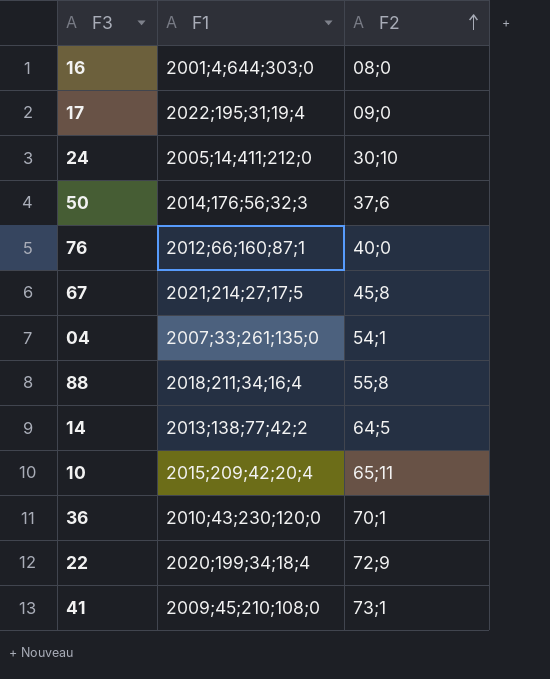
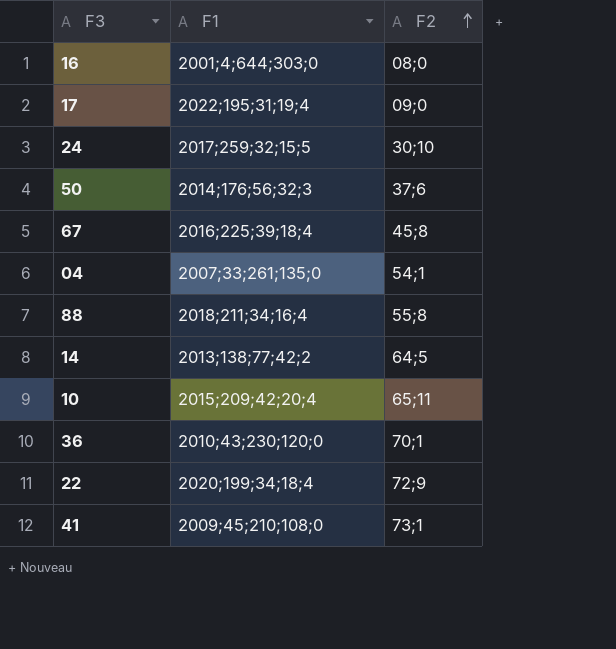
row 76: 2012;66;160;87;1 | 40;0 -> none
24 | F1: 2005;14;411;212;0 -> 2017;259;32;15;5
67 | F1: 2021;214;27;17;5 -> 2016;225;39;18;4

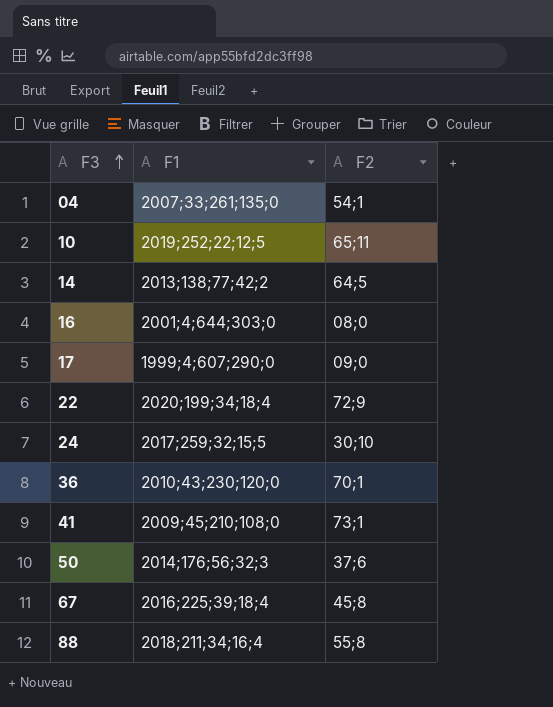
row order: F2 ascending -> F3 ascending
10 | F1: 2015;209;42;20;4 -> 2019;252;22;12;5
17 | F1: 2022;195;31;19;4 -> 1999;4;607;290;0

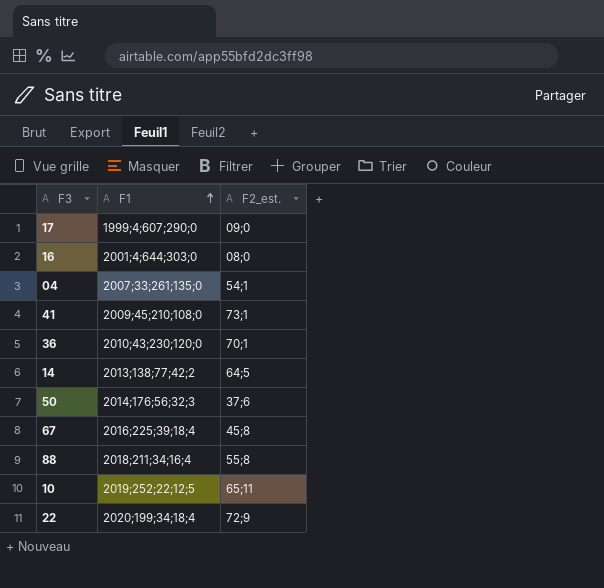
row order: F3 ascending -> F1 ascending
column name: F2 -> F2_est.
row 24: 2017;259;32;15;5 | 30;10 -> none

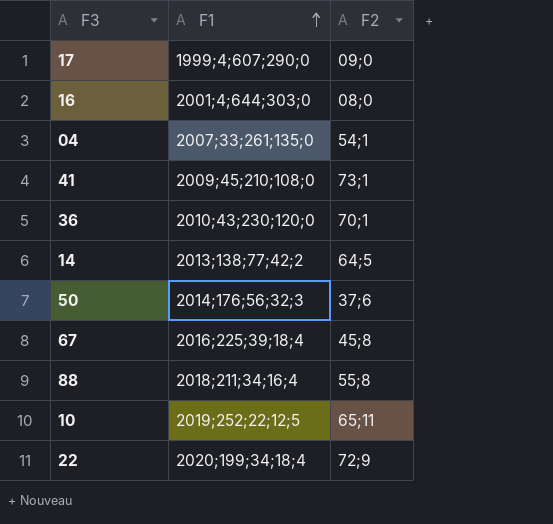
column name: F2_est. -> F2

